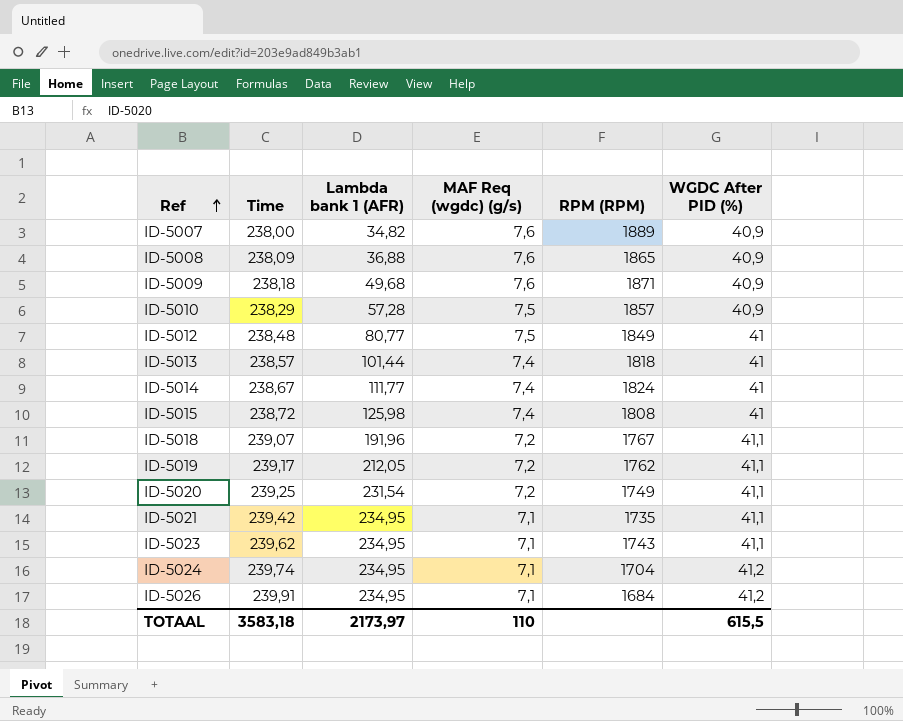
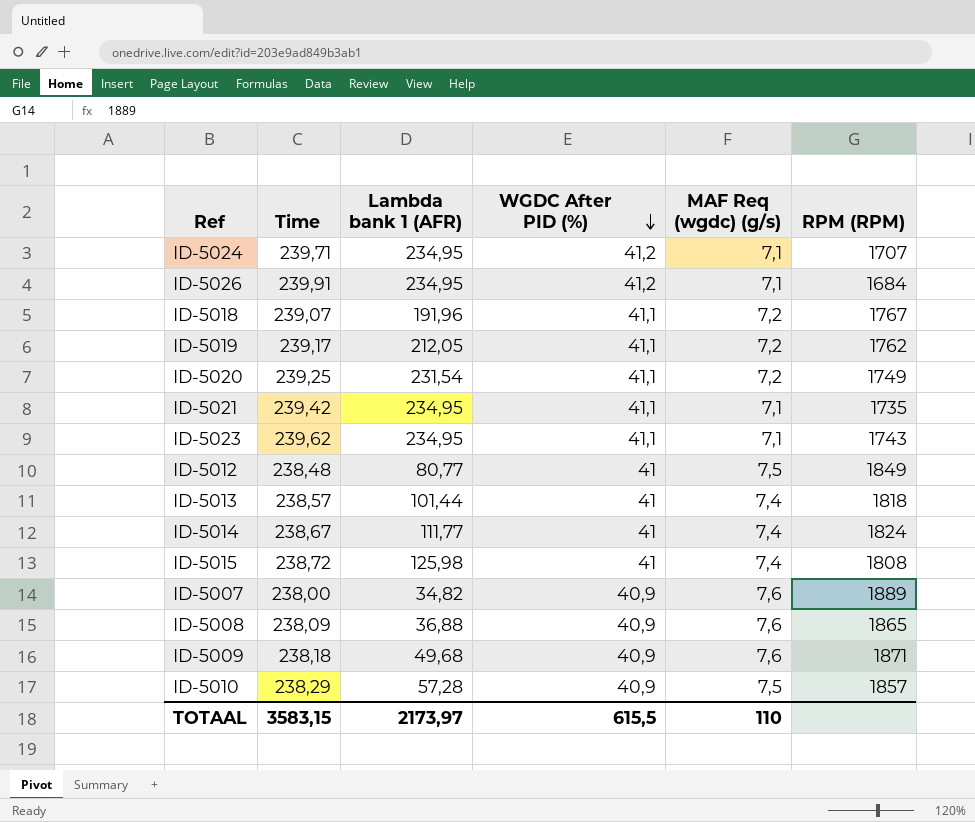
row order: Ref ascending -> WGDC After PID (%) descending
column WGDC After PID (%) | position: 6 -> 4
ID-5024 | Time: 239,74 -> 239,71
ID-5024 | RPM (RPM): 1704 -> 1707
TOTAAL | Time: 3583,18 -> 3583,15

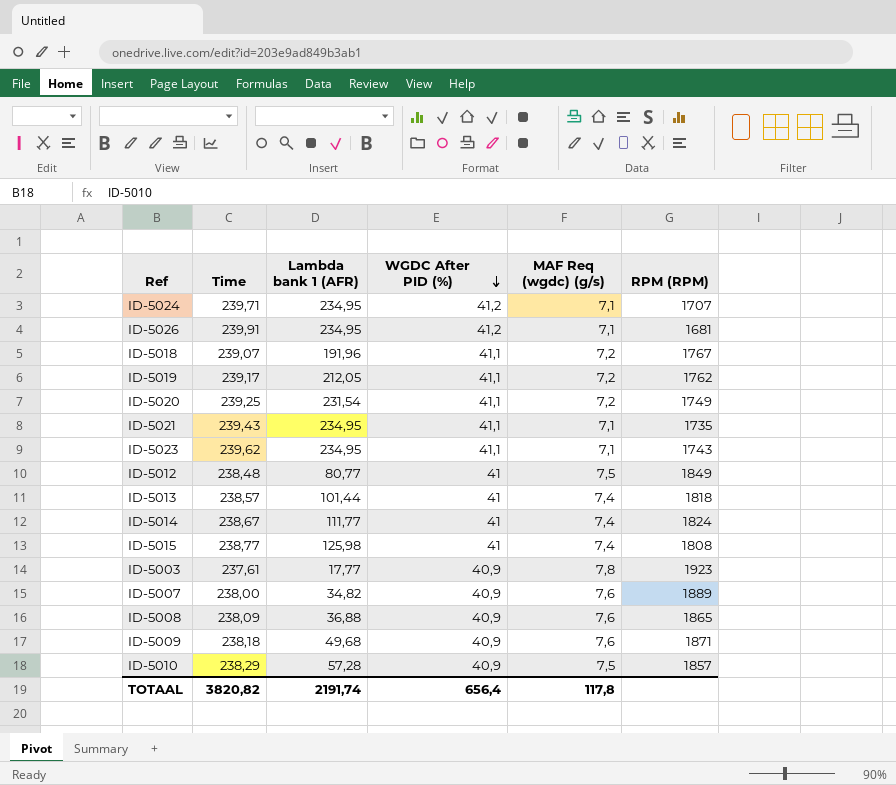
ID-5026 | RPM (RPM): 1684 -> 1681
ID-5021 | Time: 239,42 -> 239,43
ID-5015 | Time: 238,72 -> 238,77
row ID-5003: none -> 237,61 | 17,77 | 40,9 | 7,8 | 1923
TOTAAL | Time: 3583,15 -> 3820,82
TOTAAL | Lambda bank 1 (AFR): 2173,97 -> 2191,74
TOTAAL | WGDC After PID (%): 615,5 -> 656,4
TOTAAL | MAF Req (wgdc) (g/s): 110 -> 117,8

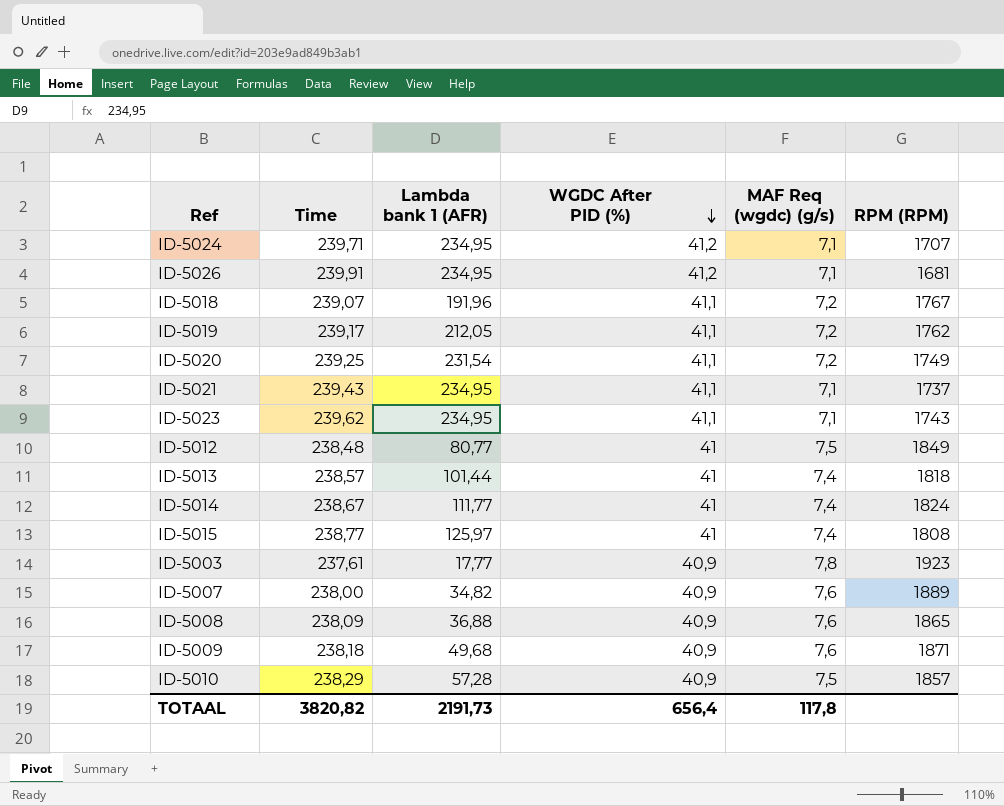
ID-5021 | RPM (RPM): 1735 -> 1737
ID-5015 | Lambda bank 1 (AFR): 125,98 -> 125,97
TOTAAL | Lambda bank 1 (AFR): 2191,74 -> 2191,73

